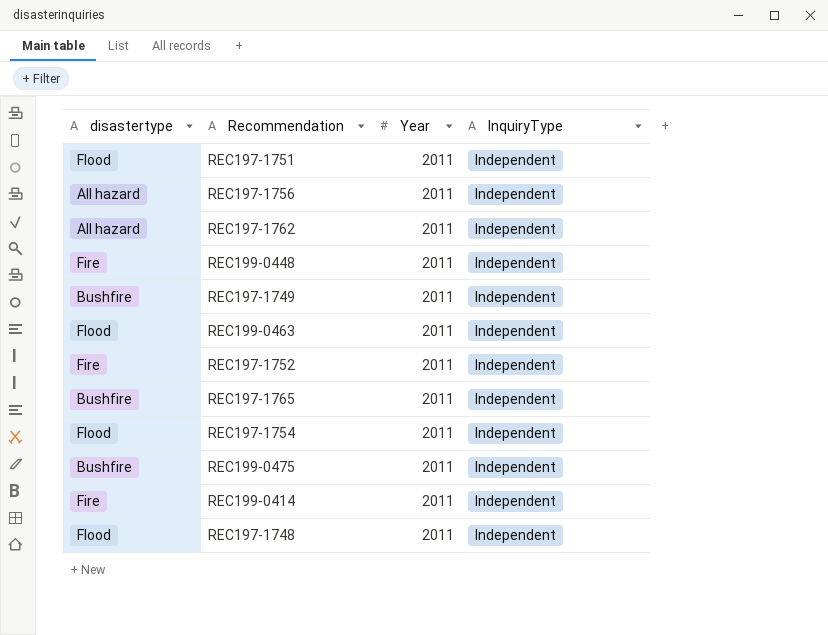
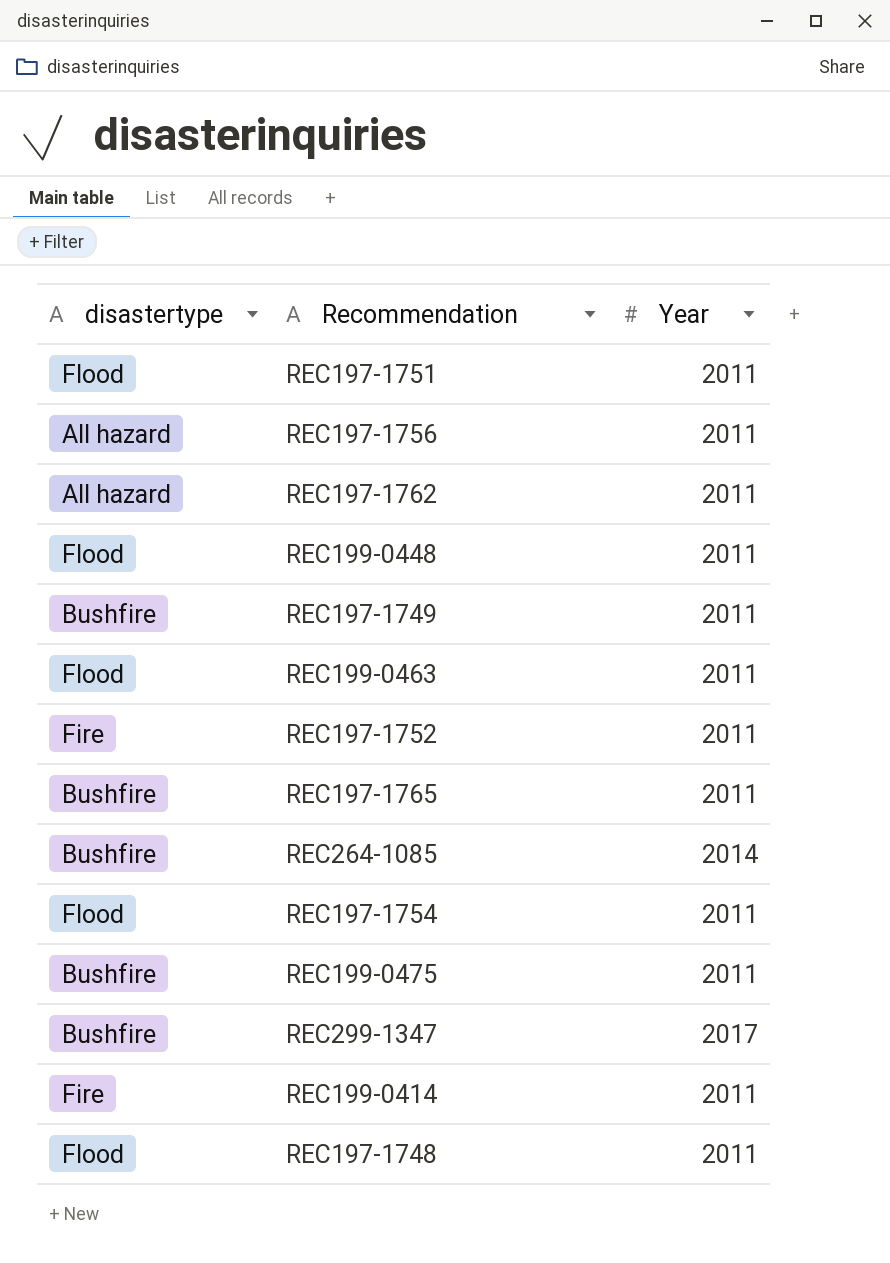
column InquiryType | position: 4 -> none
REC199-0448 | disastertype: Fire -> Flood
row REC264-1085: none -> Bushfire | 2014
row REC299-1347: none -> Bushfire | 2017

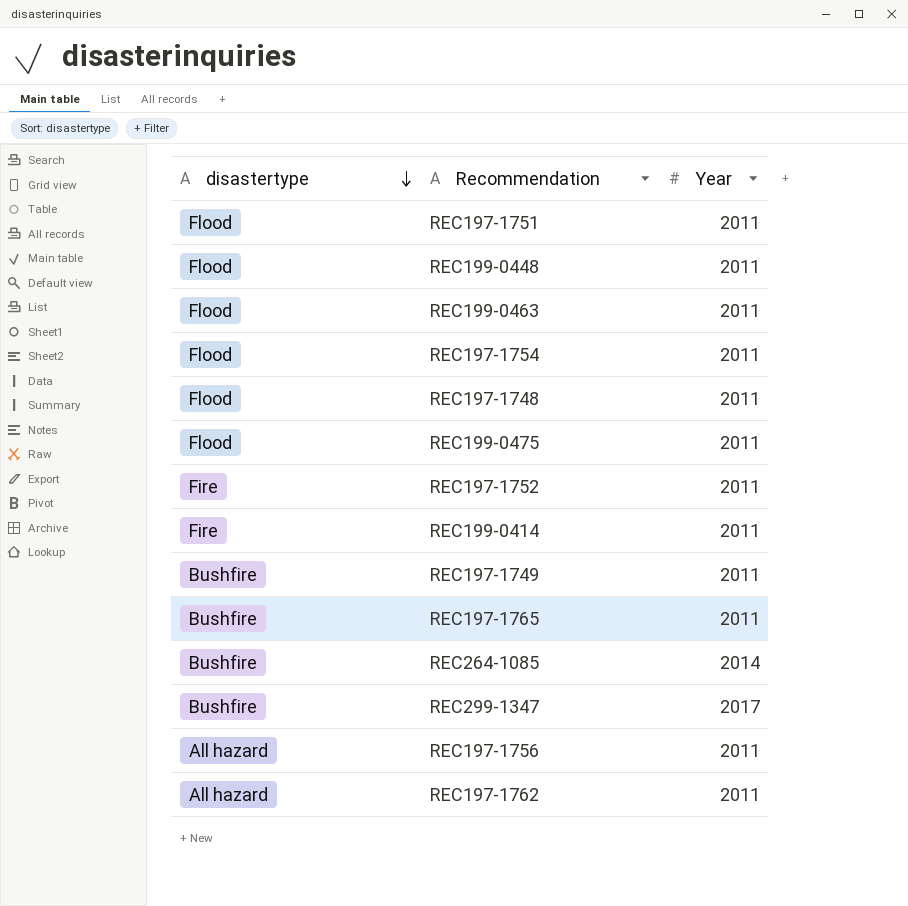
row order: none -> disastertype descending
REC199-0475 | disastertype: Bushfire -> Flood

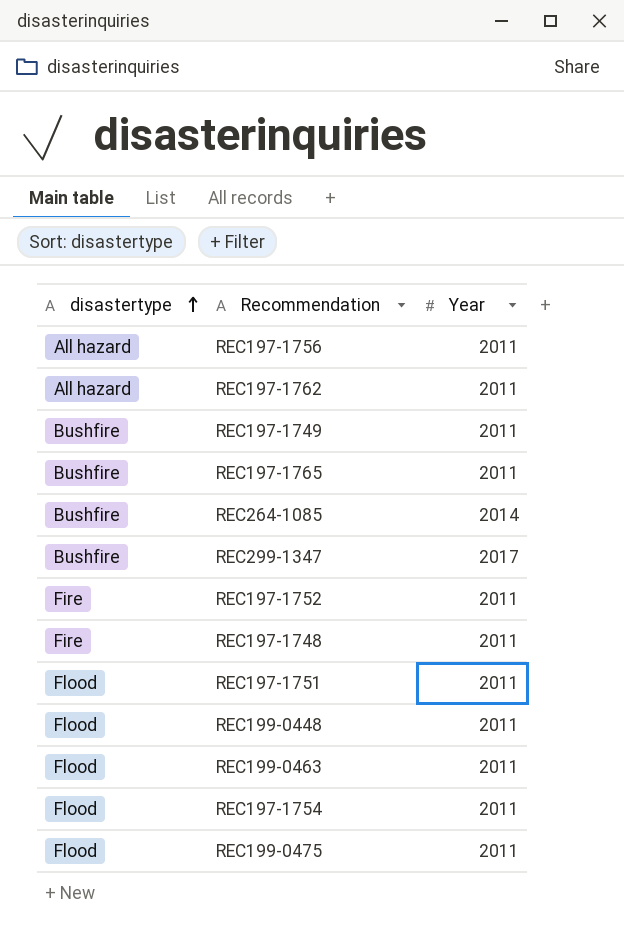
row order: disastertype descending -> disastertype ascending
row REC199-0414: Fire | 2011 -> none
REC197-1748 | disastertype: Flood -> Fire

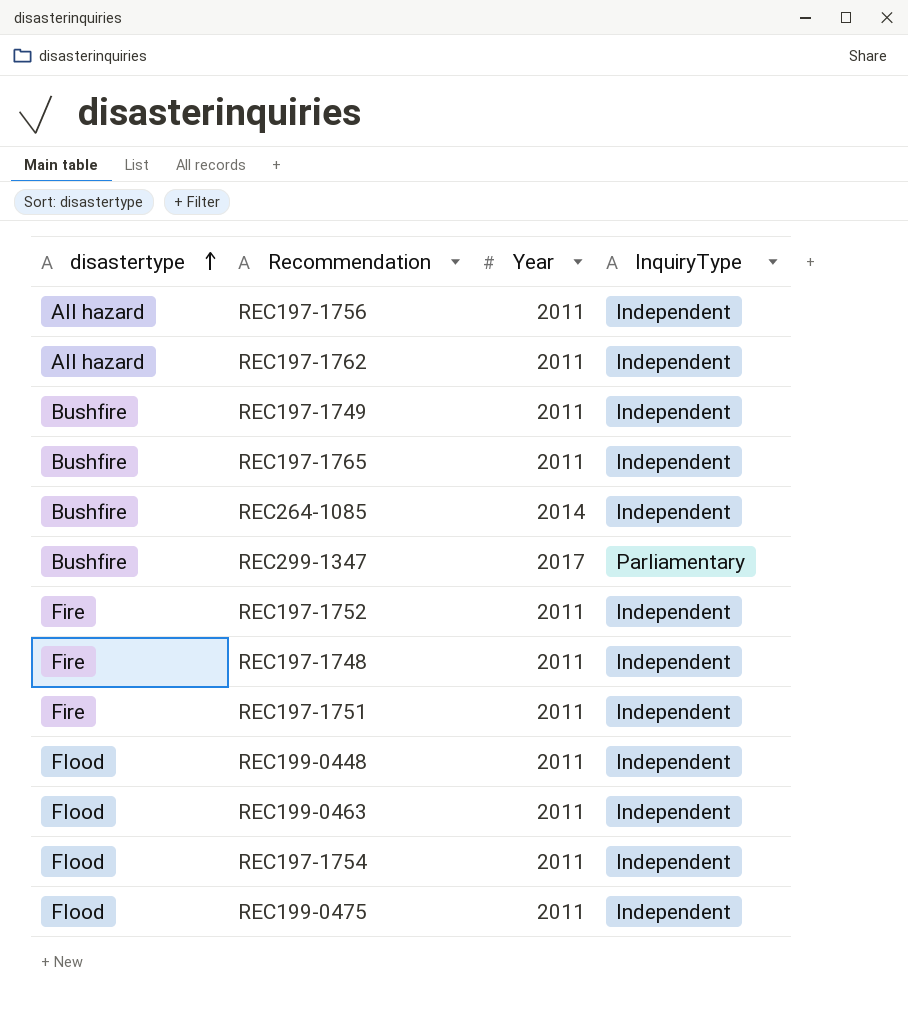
column InquiryType | position: none -> 4
REC197-1751 | disastertype: Flood -> Fire

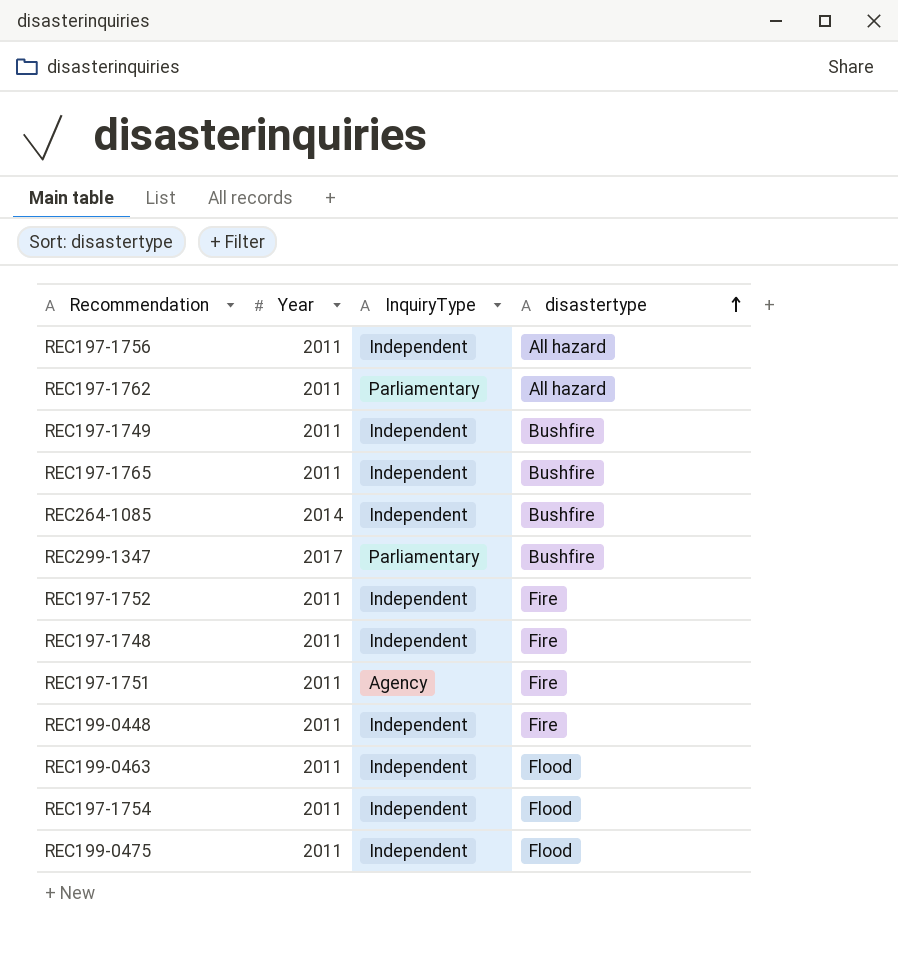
column disastertype | position: 1 -> 4
REC197-1762 | InquiryType: Independent -> Parliamentary
REC197-1751 | InquiryType: Independent -> Agency
REC199-0448 | disastertype: Flood -> Fire

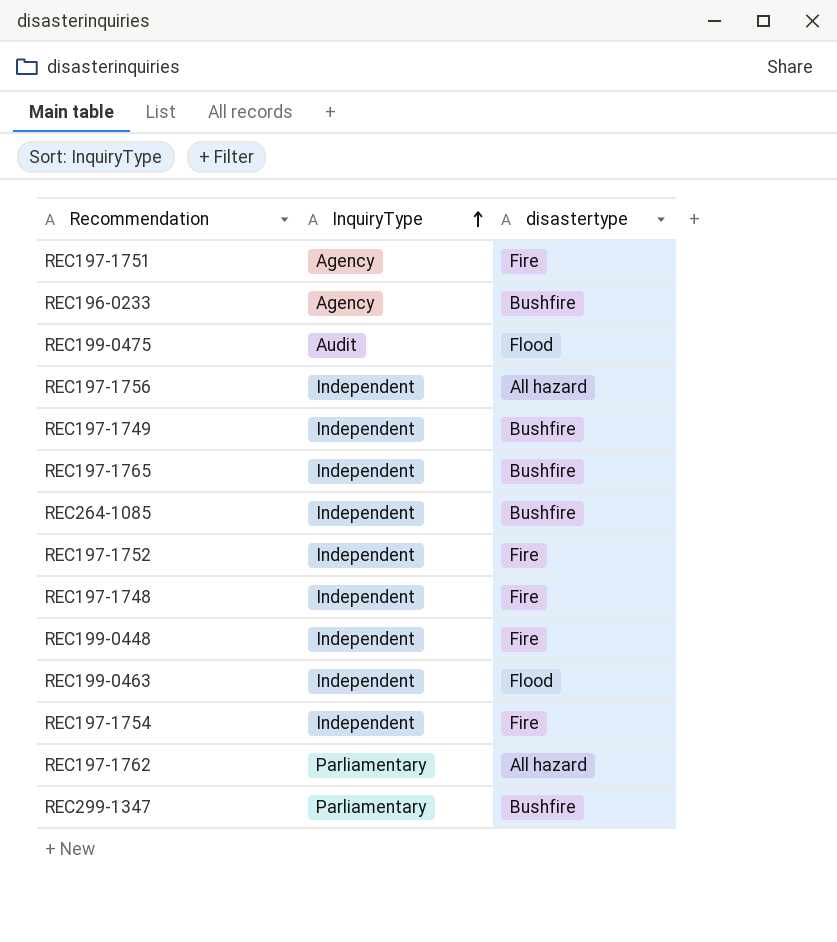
row order: disastertype ascending -> InquiryType ascending
column Year | position: 2 -> none
row REC196-0233: none -> Agency | Bushfire
REC199-0475 | InquiryType: Independent -> Audit
REC197-1754 | disastertype: Flood -> Fire

